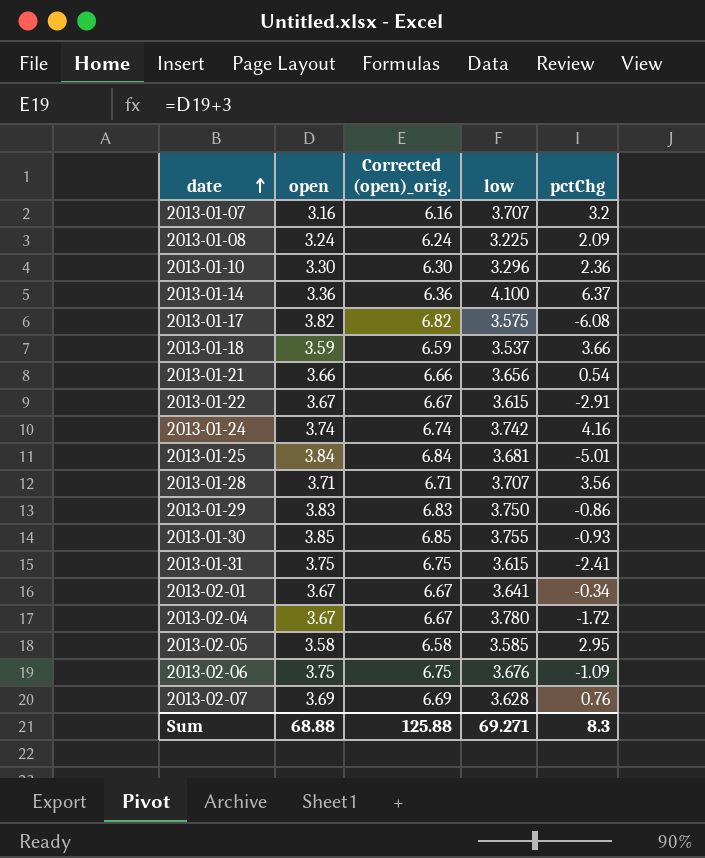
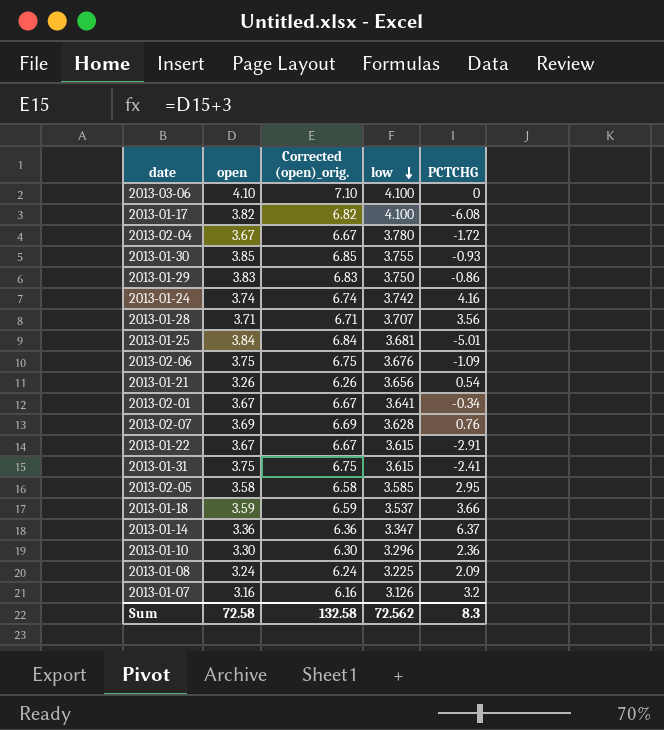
row order: date ascending -> low descending
column name: pctChg -> PCTCHG
row 2013-03-06: none -> 4.10 | 7.10 | 4.100 | 0
2013-01-17 | low: 3.575 -> 4.100
2013-01-21 | open: 3.66 -> 3.26
2013-01-21 | Corrected (open)_orig.: 6.66 -> 6.26
2013-01-14 | low: 4.100 -> 3.347
2013-01-07 | low: 3.707 -> 3.126
Sum | open: 68.88 -> 72.58
Sum | Corrected (open)_orig.: 125.88 -> 132.58
Sum | low: 69.271 -> 72.562

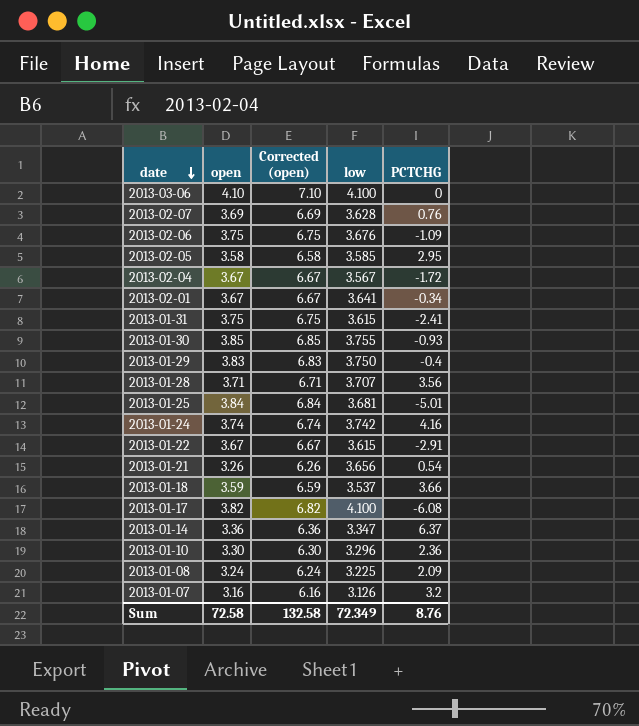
row order: low descending -> date descending
column name: Corrected (open)_orig. -> Corrected (open)
2013-02-04 | low: 3.780 -> 3.567
2013-01-29 | PCTCHG: -0.86 -> -0.4
Sum | low: 72.562 -> 72.349
Sum | PCTCHG: 8.3 -> 8.76

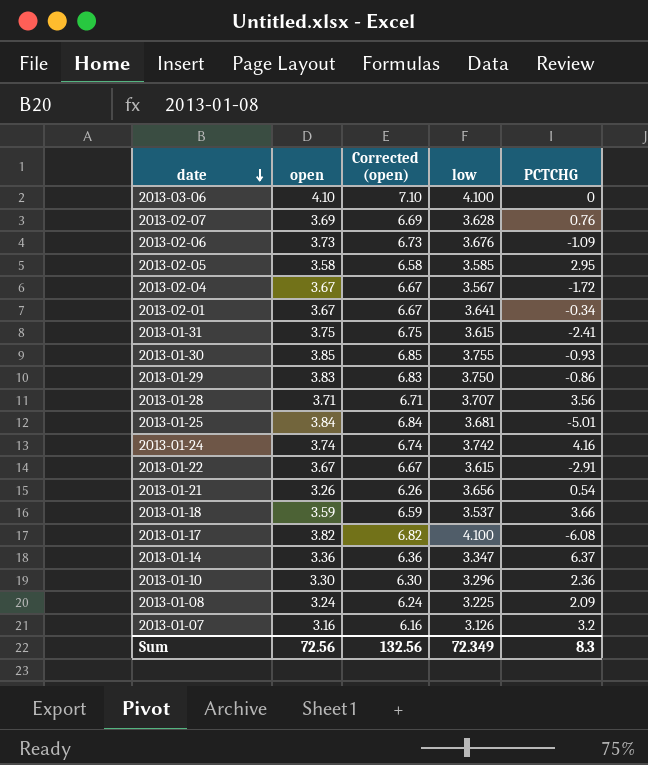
2013-02-06 | open: 3.75 -> 3.73
2013-02-06 | Corrected (open): 6.75 -> 6.73
2013-01-29 | PCTCHG: -0.4 -> -0.86
Sum | open: 72.58 -> 72.56
Sum | Corrected (open): 132.58 -> 132.56
Sum | PCTCHG: 8.76 -> 8.3

